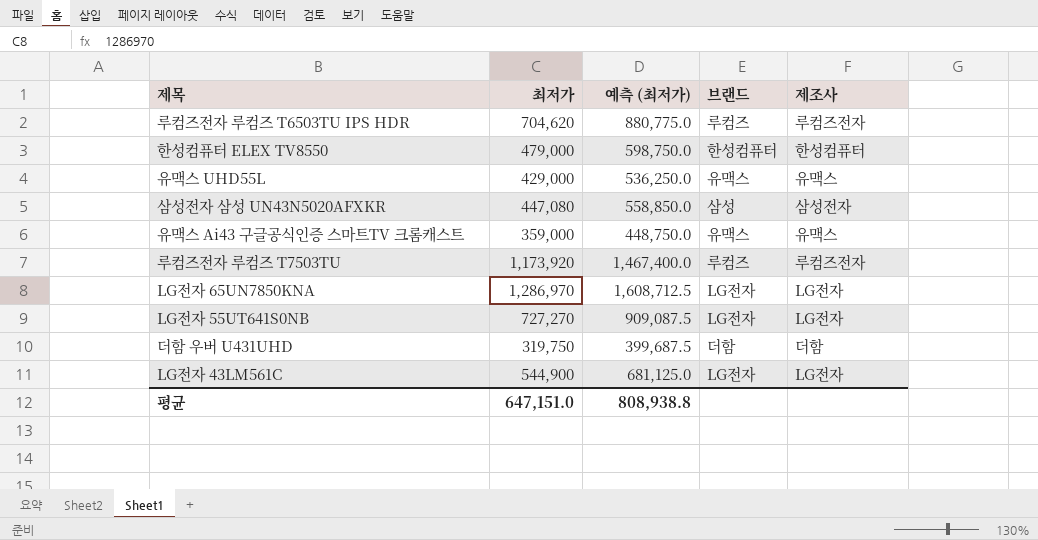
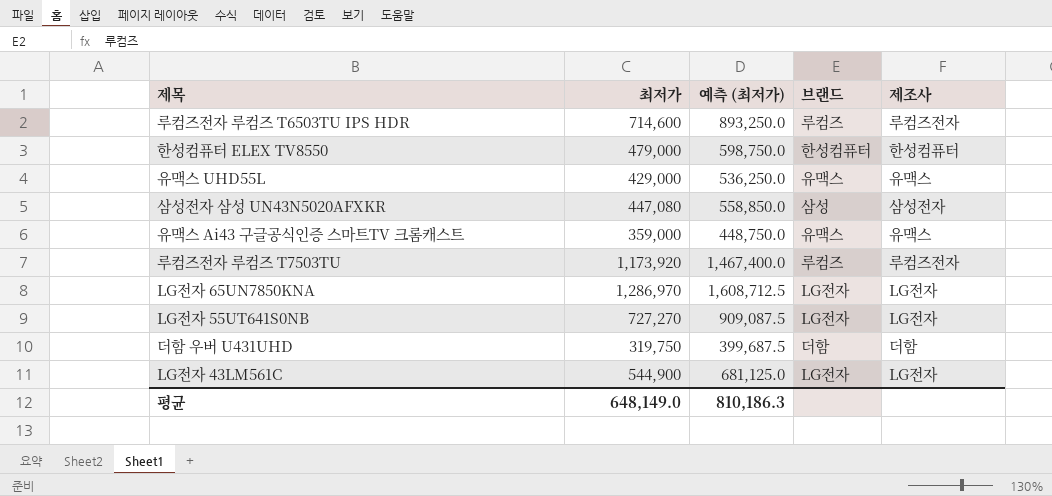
루컴즈전자 루컴즈 T6503TU IPS HDR | 최저가: 704,620 -> 714,600
루컴즈전자 루컴즈 T6503TU IPS HDR | 예측 (최저가): 880,775.0 -> 893,250.0
평균 | 최저가: 647,151.0 -> 648,149.0
평균 | 예측 (최저가): 808,938.8 -> 810,186.3

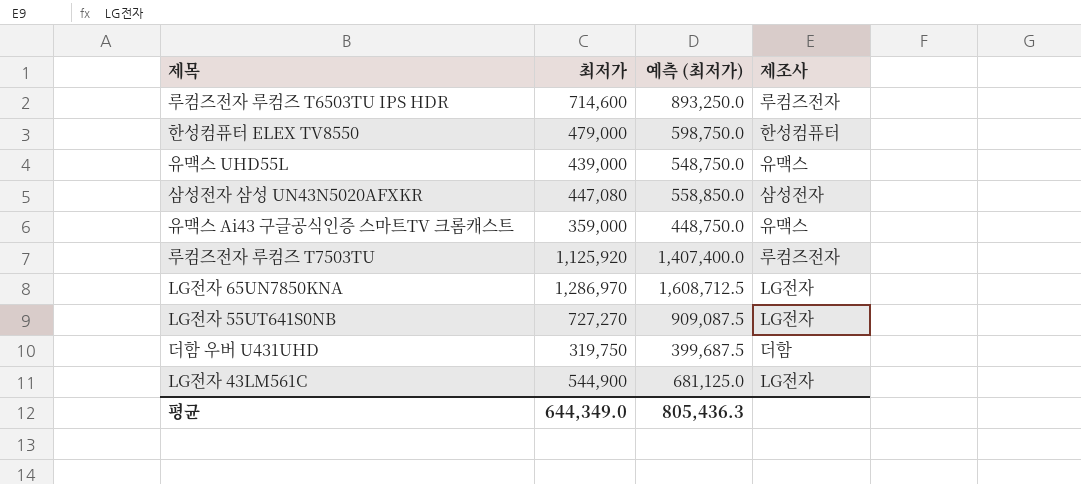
column 브랜드 | position: 4 -> none
유맥스 UHD55L | 최저가: 429,000 -> 439,000
유맥스 UHD55L | 예측 (최저가): 536,250.0 -> 548,750.0
루컴즈전자 루컴즈 T7503TU | 최저가: 1,173,920 -> 1,125,920
루컴즈전자 루컴즈 T7503TU | 예측 (최저가): 1,467,400.0 -> 1,407,400.0
평균 | 최저가: 648,149.0 -> 644,349.0
평균 | 예측 (최저가): 810,186.3 -> 805,436.3

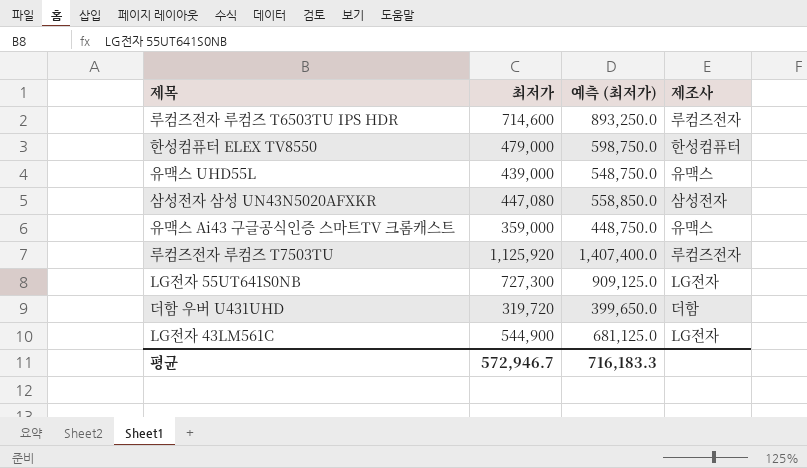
row LG전자 65UN7850KNA: 1,286,970 | 1,608,712.5 | LG전자 -> none
LG전자 55UT641S0NB | 최저가: 727,270 -> 727,300
LG전자 55UT641S0NB | 예측 (최저가): 909,087.5 -> 909,125.0
더함 우버 U431UHD | 최저가: 319,750 -> 319,720
더함 우버 U431UHD | 예측 (최저가): 399,687.5 -> 399,650.0
평균 | 최저가: 644,349.0 -> 572,946.7
평균 | 예측 (최저가): 805,436.3 -> 716,183.3

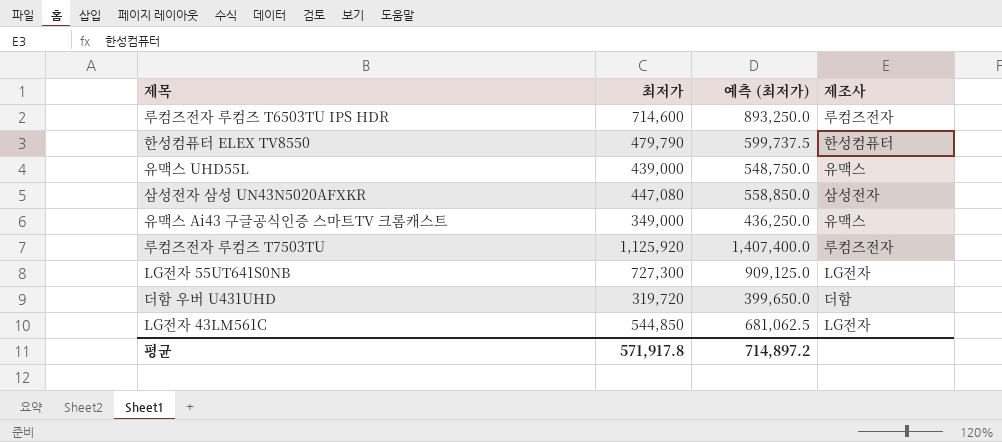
한성컴퓨터 ELEX TV8550 | 최저가: 479,000 -> 479,790
한성컴퓨터 ELEX TV8550 | 예측 (최저가): 598,750.0 -> 599,737.5
유맥스 Ai43 구글공식인증 스마트TV 크롬캐스트 | 최저가: 359,000 -> 349,000
유맥스 Ai43 구글공식인증 스마트TV 크롬캐스트 | 예측 (최저가): 448,750.0 -> 436,250.0
LG전자 43LM561C | 최저가: 544,900 -> 544,850
LG전자 43LM561C | 예측 (최저가): 681,125.0 -> 681,062.5
평균 | 최저가: 572,946.7 -> 571,917.8
평균 | 예측 (최저가): 716,183.3 -> 714,897.2

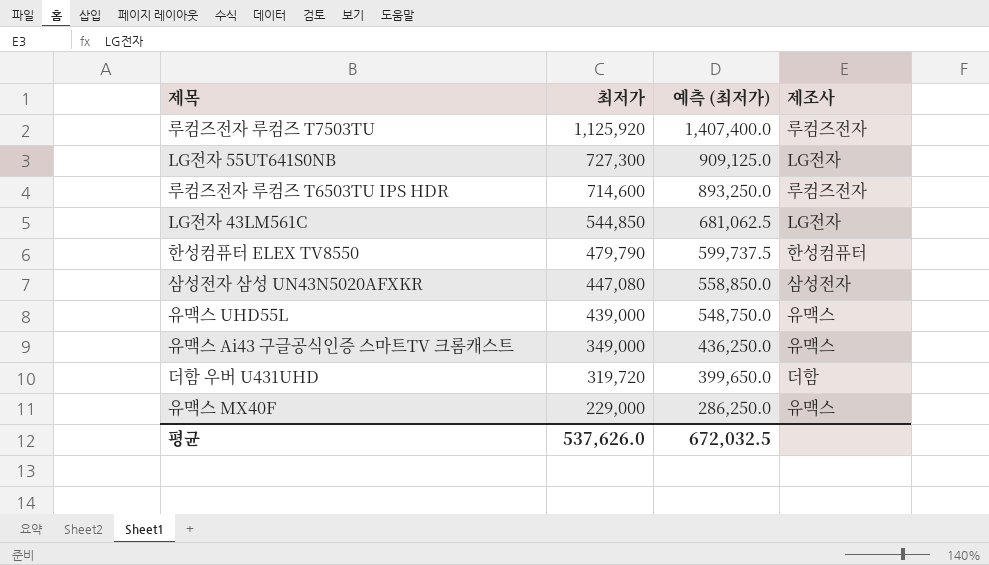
row order: none -> 최저가 descending
row 유맥스 MX40F: none -> 229,000 | 286,250.0 | 유맥스
평균 | 최저가: 571,917.8 -> 537,626.0
평균 | 예측 (최저가): 714,897.2 -> 672,032.5

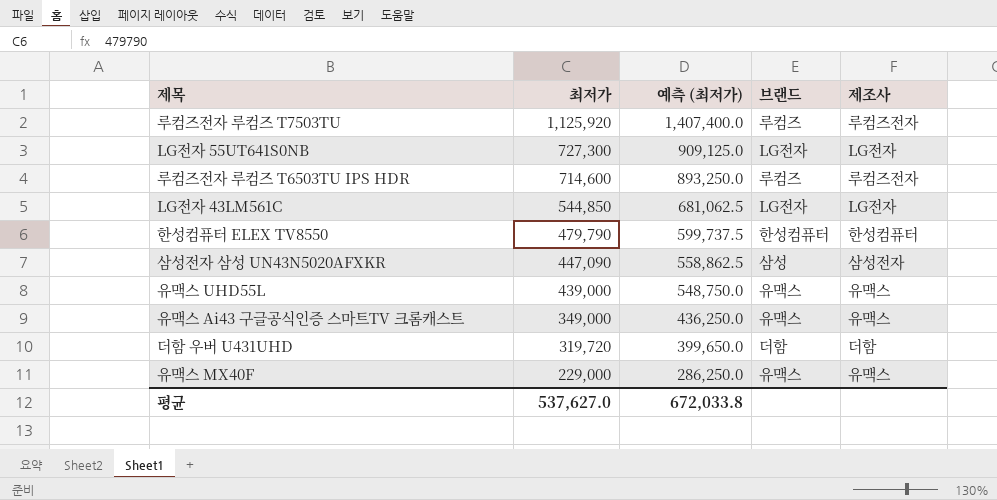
column 브랜드 | position: none -> 4
삼성전자 삼성 UN43N5020AFXKR | 최저가: 447,080 -> 447,090
삼성전자 삼성 UN43N5020AFXKR | 예측 (최저가): 558,850.0 -> 558,862.5
평균 | 최저가: 537,626.0 -> 537,627.0
평균 | 예측 (최저가): 672,032.5 -> 672,033.8

